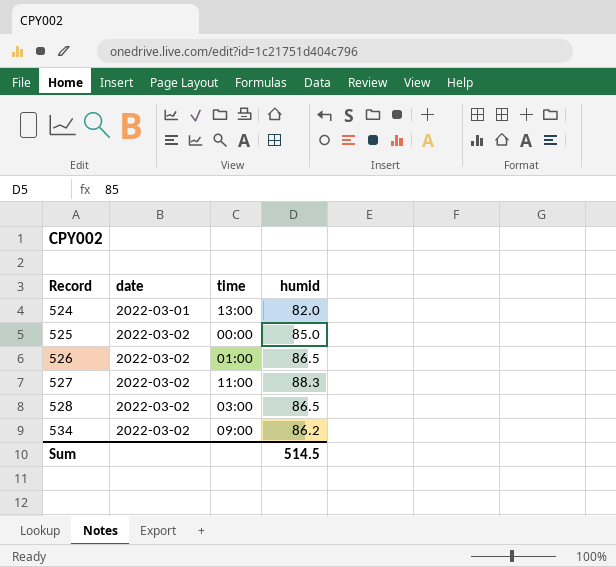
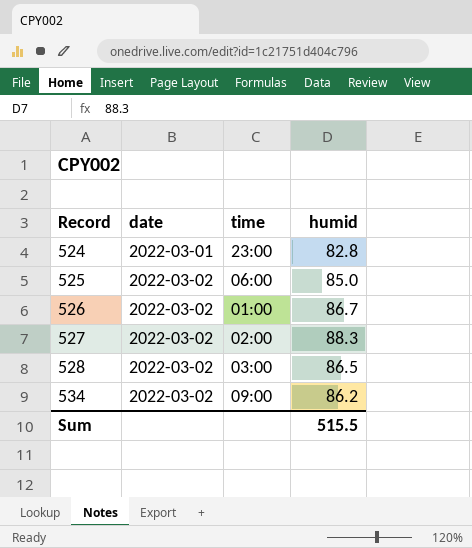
524 | time: 13:00 -> 23:00
524 | humid: 82.0 -> 82.8
525 | time: 00:00 -> 06:00
526 | humid: 86.5 -> 86.7
527 | time: 11:00 -> 02:00
Sum | humid: 514.5 -> 515.5

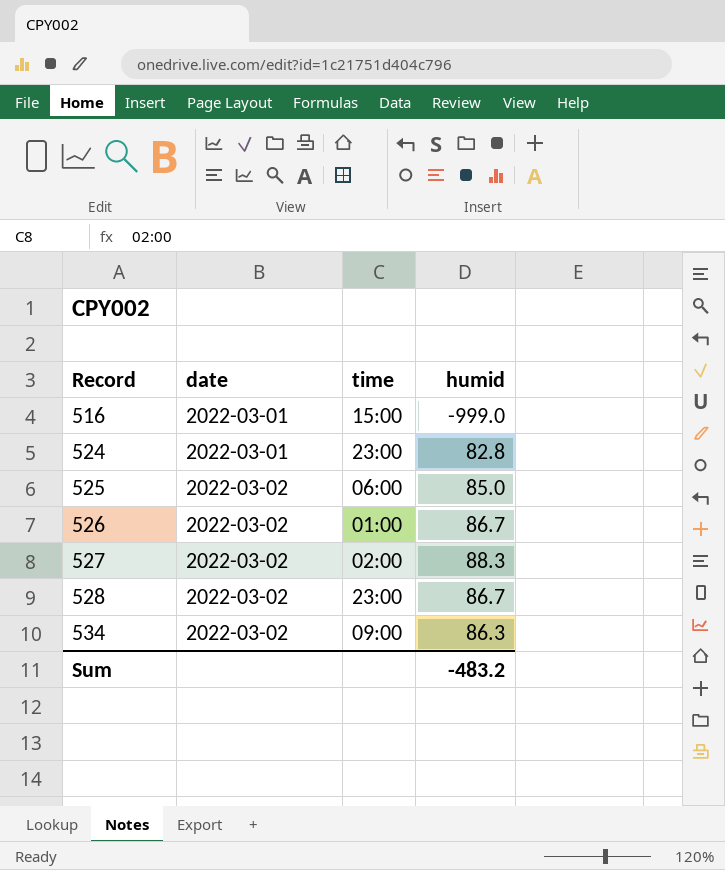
row 516: none -> 2022-03-01 | 15:00 | -999.0
528 | time: 03:00 -> 23:00
528 | humid: 86.5 -> 86.7
534 | humid: 86.2 -> 86.3
Sum | humid: 515.5 -> -483.2

